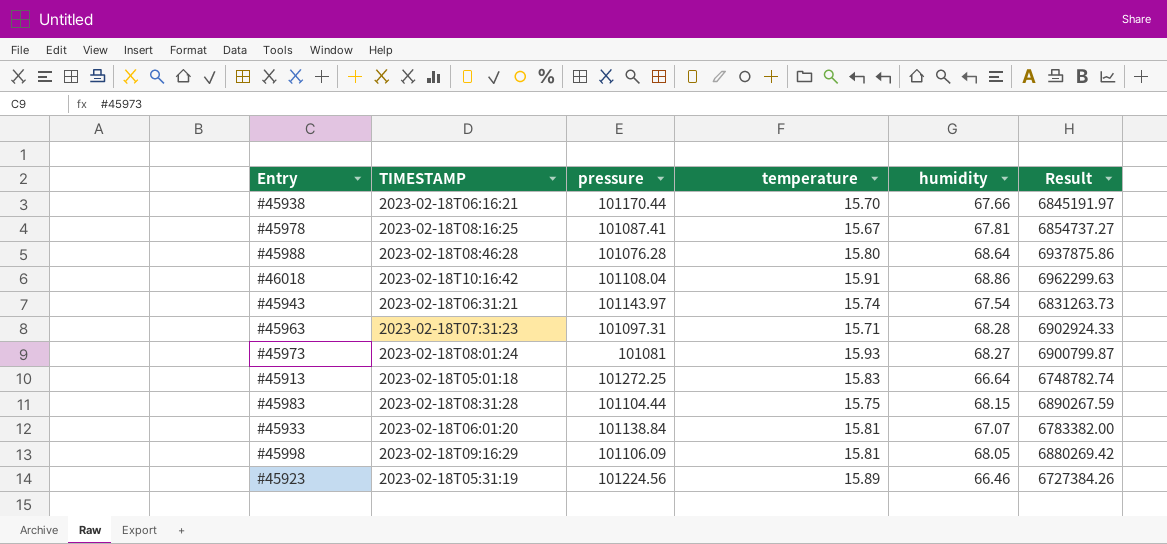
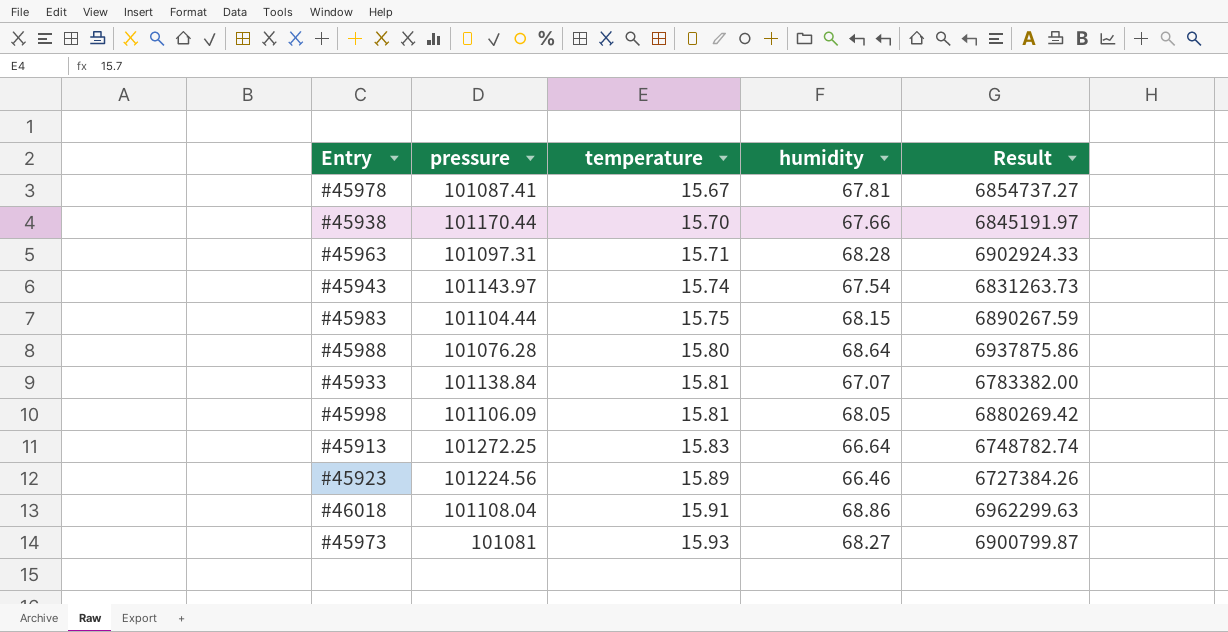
row order: none -> temperature ascending
column TIMESTAMP | position: 2 -> none

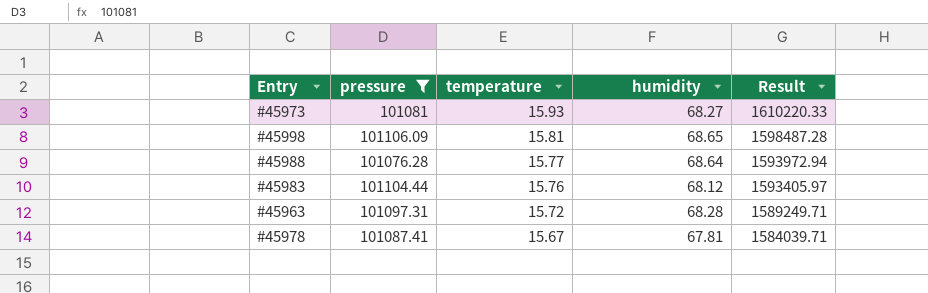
filter: none -> pressure <= 101106.09
row order: temperature ascending -> temperature descending
column Result | formula: [pressure] * [humidity] -> [pressure] * [temperature]
#45998 | humidity: 68.05 -> 68.65
#45988 | temperature: 15.80 -> 15.77
#45983 | temperature: 15.75 -> 15.76
#45983 | humidity: 68.15 -> 68.12
#45963 | temperature: 15.71 -> 15.72

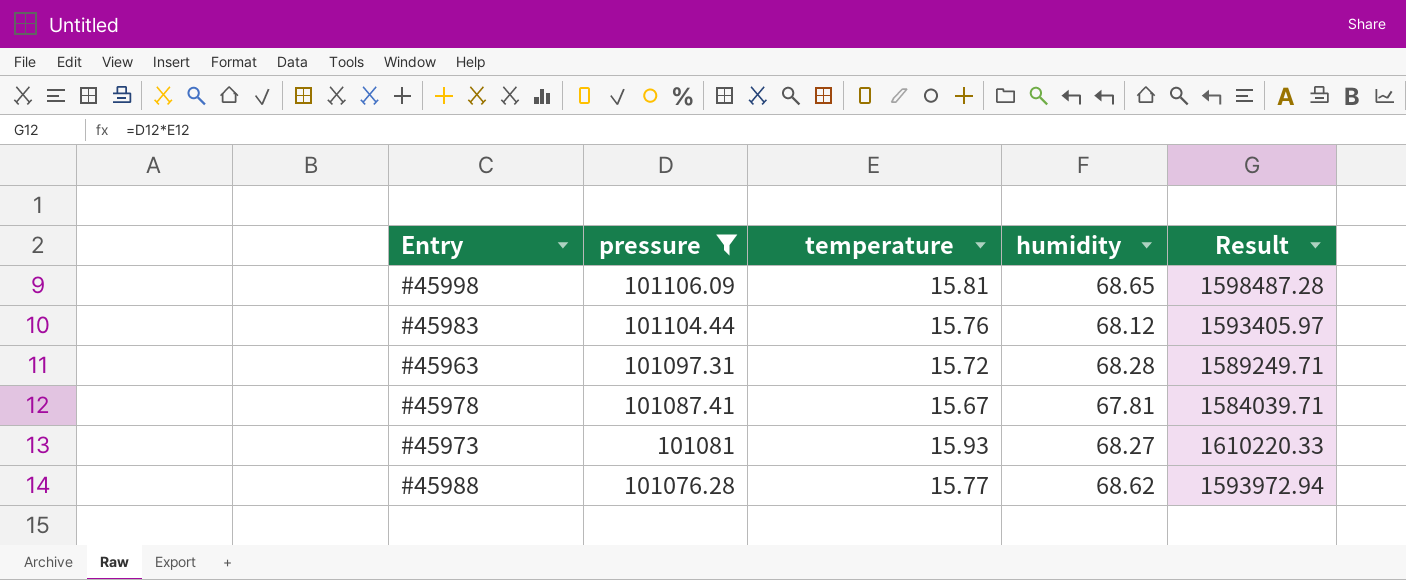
row order: temperature descending -> pressure descending
#45988 | humidity: 68.64 -> 68.62

